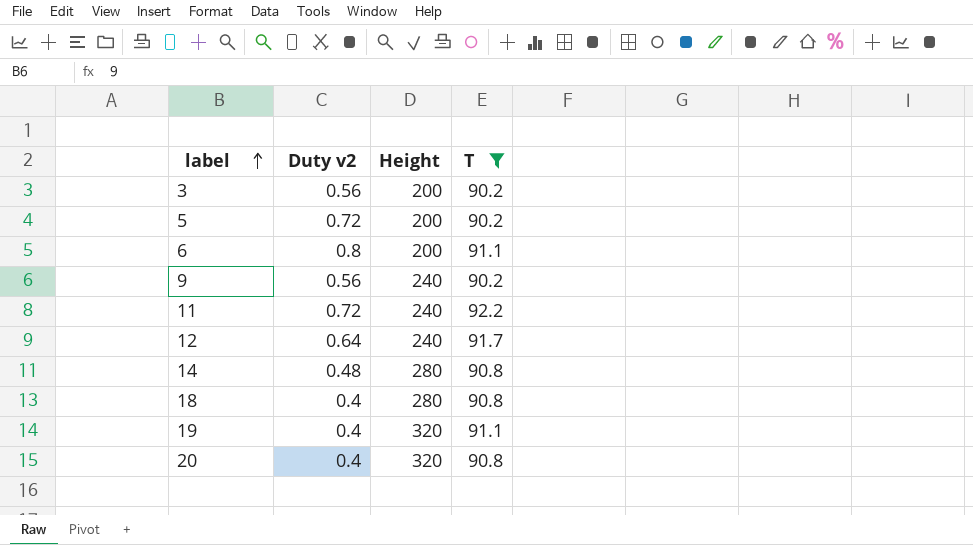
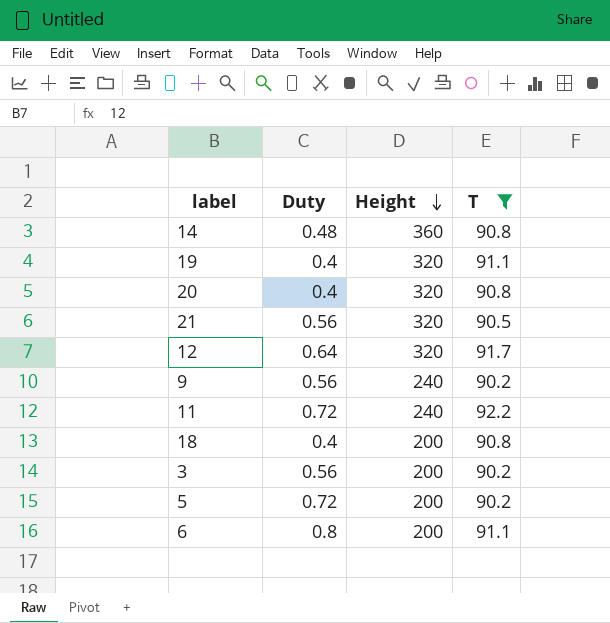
row order: label ascending -> Height descending
column name: Duty v2 -> Duty
14 | Height: 280 -> 360
row 21: none -> 0.56 | 320 | 90.5
12 | Height: 240 -> 320
18 | Height: 280 -> 200

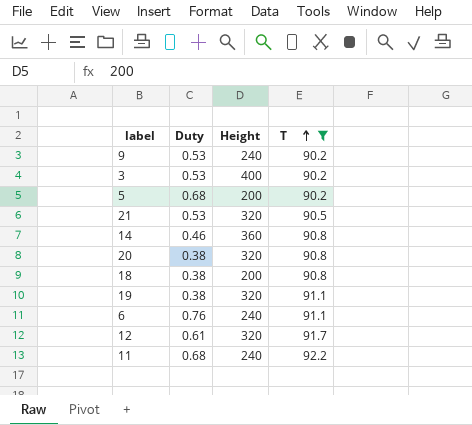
row order: Height descending -> T ascending
9 | Duty: 0.56 -> 0.53
3 | Duty: 0.56 -> 0.53
3 | Height: 200 -> 400
5 | Duty: 0.72 -> 0.68
21 | Duty: 0.56 -> 0.53
14 | Duty: 0.48 -> 0.46
20 | Duty: 0.4 -> 0.38
18 | Duty: 0.4 -> 0.38
19 | Duty: 0.4 -> 0.38
6 | Duty: 0.8 -> 0.76
6 | Height: 200 -> 240
12 | Duty: 0.64 -> 0.61
11 | Duty: 0.72 -> 0.68

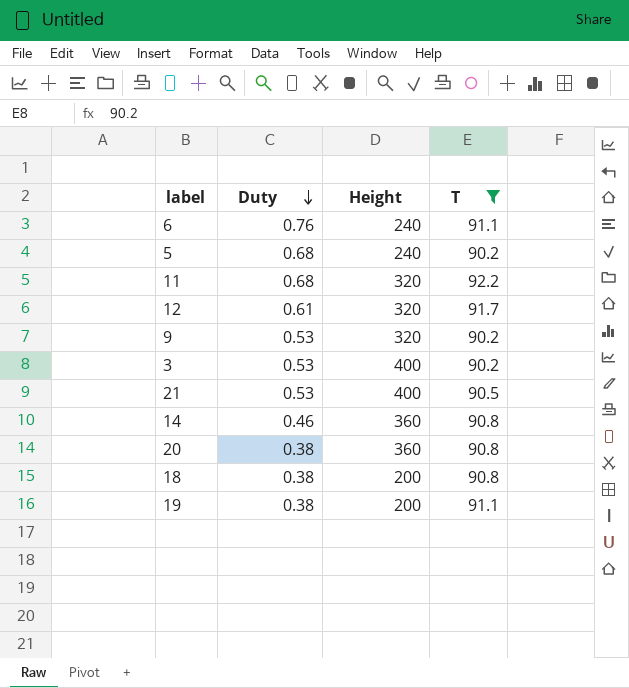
row order: T ascending -> Duty descending
5 | Height: 200 -> 240
11 | Height: 240 -> 320
9 | Height: 240 -> 320
21 | Height: 320 -> 400
20 | Height: 320 -> 360
19 | Height: 320 -> 200

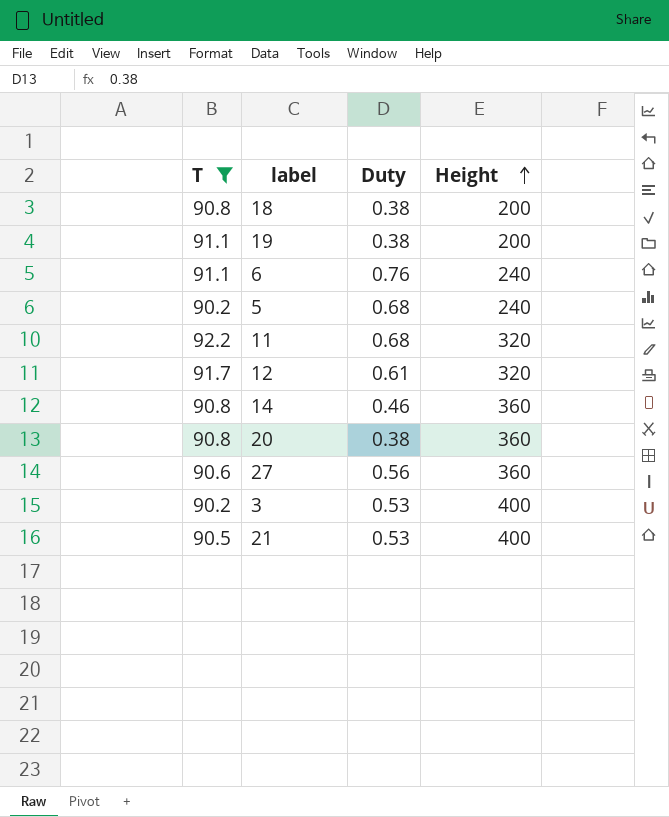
row order: Duty descending -> Height ascending
column T | position: 4 -> 1
row 9: 0.53 | 320 | 90.2 -> none
row 27: none -> 90.6 | 0.56 | 360

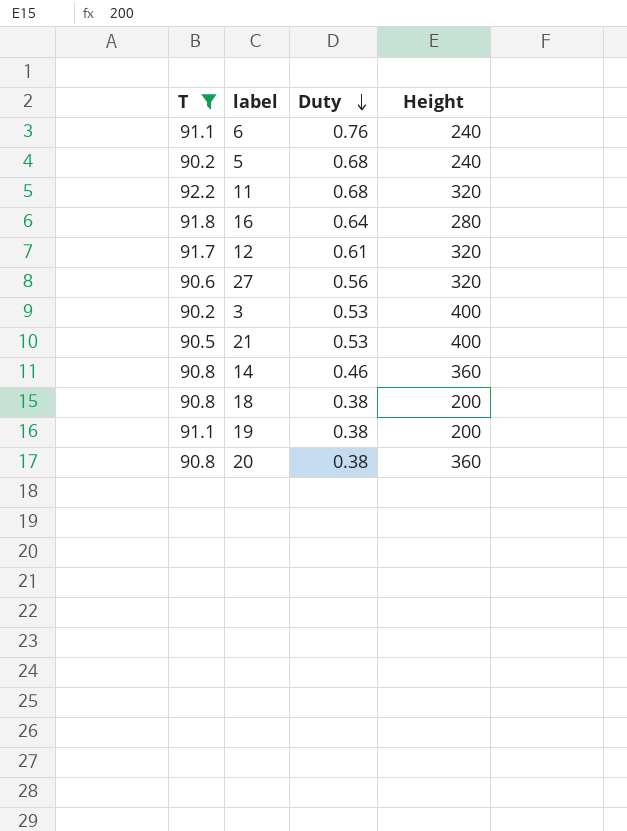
row order: Height ascending -> Duty descending
row 16: none -> 91.8 | 0.64 | 280
27 | Height: 360 -> 320

